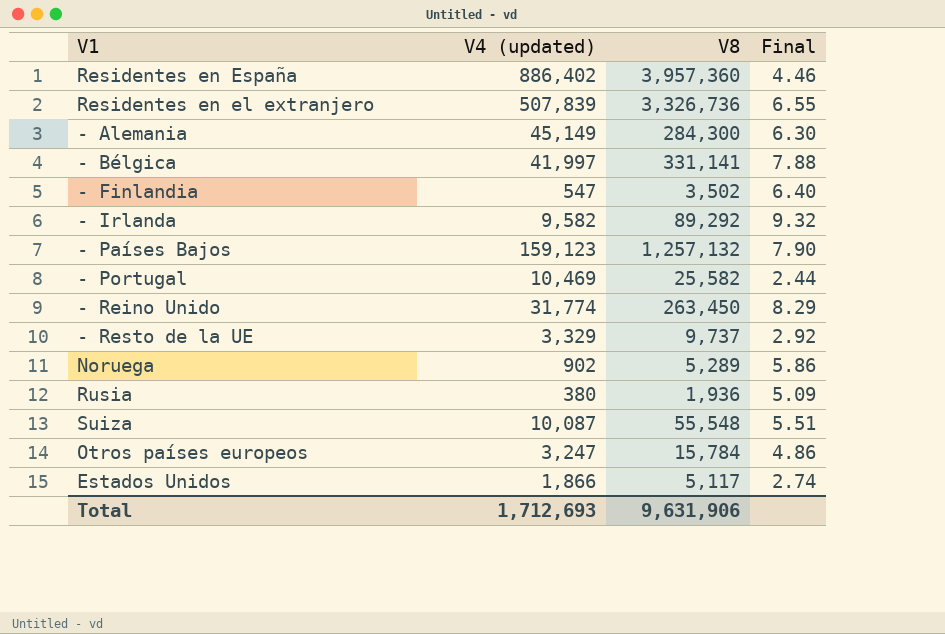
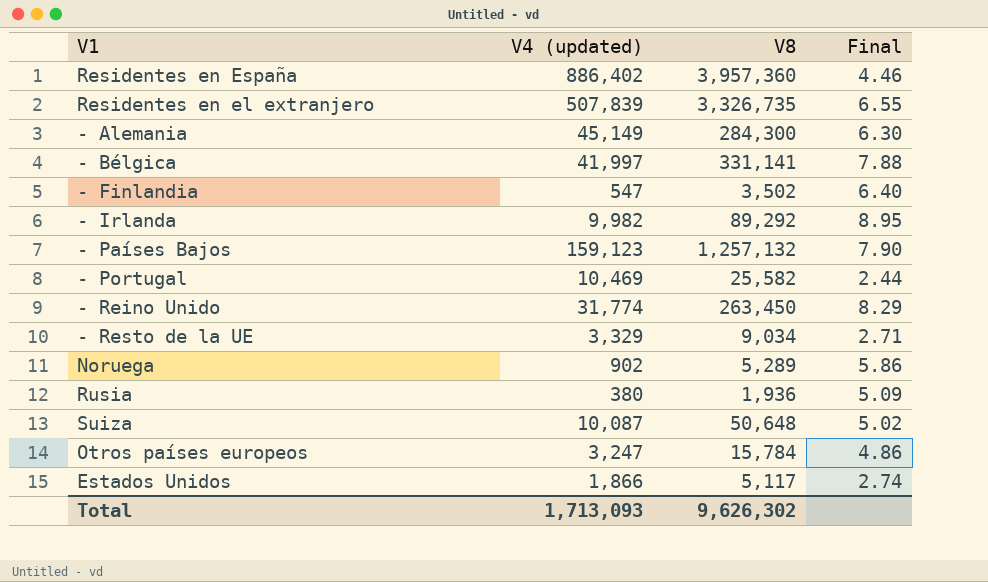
Residentes en el extranjero | V8: 3,326,736 -> 3,326,735
- Irlanda | V4 (updated): 9,582 -> 9,982
- Irlanda | Final: 9.32 -> 8.95
- Resto de la UE | V8: 9,737 -> 9,034
- Resto de la UE | Final: 2.92 -> 2.71
Suiza | V8: 55,548 -> 50,648
Suiza | Final: 5.51 -> 5.02
Total | V4 (updated): 1,712,693 -> 1,713,093
Total | V8: 9,631,906 -> 9,626,302

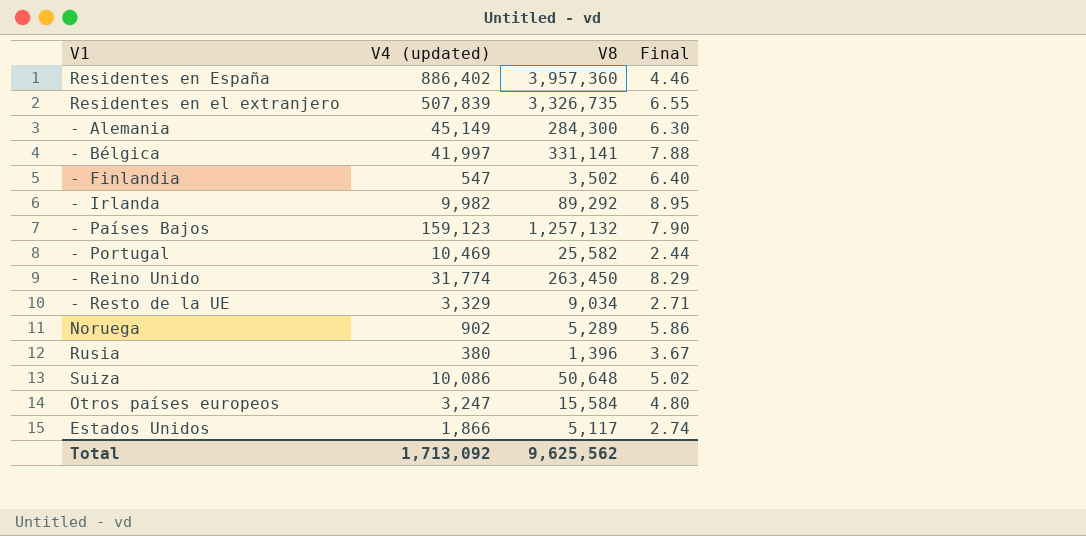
Rusia | V8: 1,936 -> 1,396
Rusia | Final: 5.09 -> 3.67
Suiza | V4 (updated): 10,087 -> 10,086
Otros países europeos | V8: 15,784 -> 15,584
Otros países europeos | Final: 4.86 -> 4.80
Total | V4 (updated): 1,713,093 -> 1,713,092
Total | V8: 9,626,302 -> 9,625,562

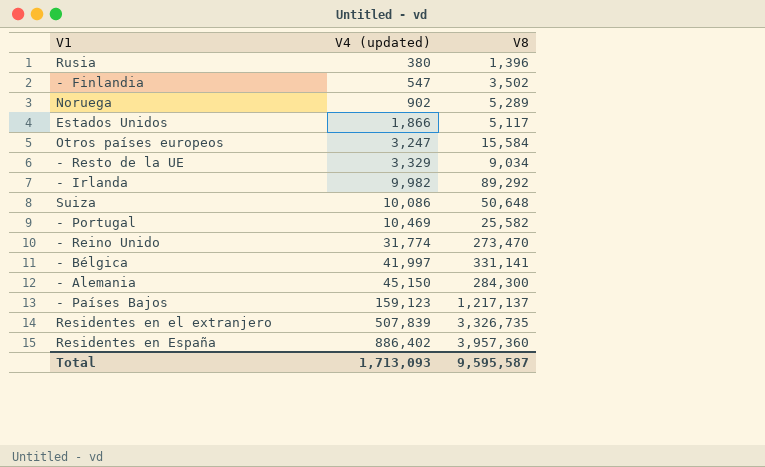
row order: none -> V4 (updated) ascending
column Final | formula: [V8] / [V4 (updated)] -> none
- Reino Unido | V8: 263,450 -> 273,470
- Alemania | V4 (updated): 45,149 -> 45,150
- Países Bajos | V8: 1,257,132 -> 1,217,137
Total | V4 (updated): 1,713,092 -> 1,713,093
Total | V8: 9,625,562 -> 9,595,587

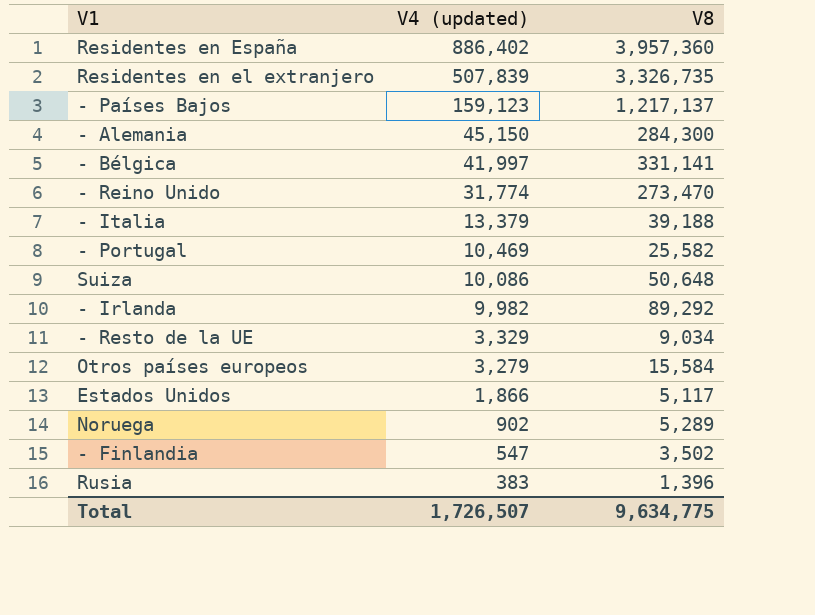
row order: V4 (updated) ascending -> V4 (updated) descending
row - Italia: none -> 13,379 | 39,188
Otros países europeos | V4 (updated): 3,247 -> 3,279
Rusia | V4 (updated): 380 -> 383
Total | V4 (updated): 1,713,093 -> 1,726,507
Total | V8: 9,595,587 -> 9,634,775

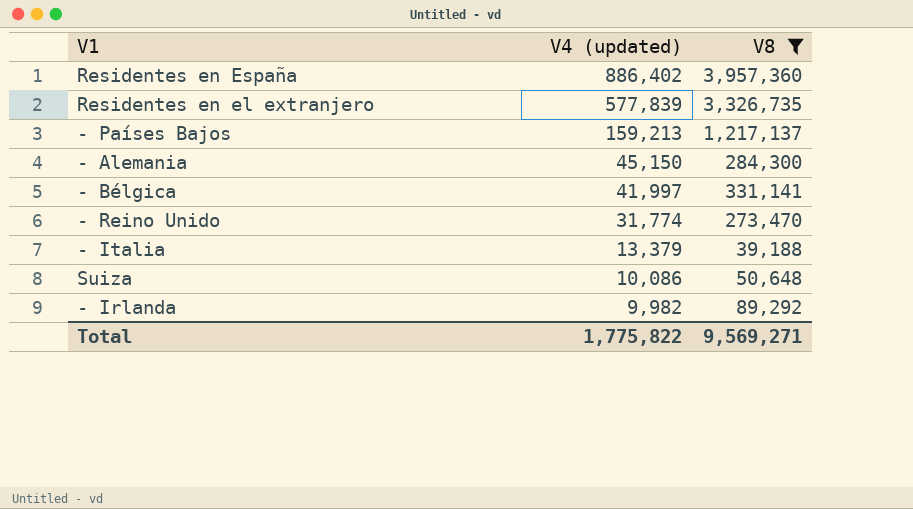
filter: none -> V8 >= 39,188
Residentes en el extranjero | V4 (updated): 507,839 -> 577,839
- Países Bajos | V4 (updated): 159,123 -> 159,213
Total | V4 (updated): 1,726,507 -> 1,775,822
Total | V8: 9,634,775 -> 9,569,271

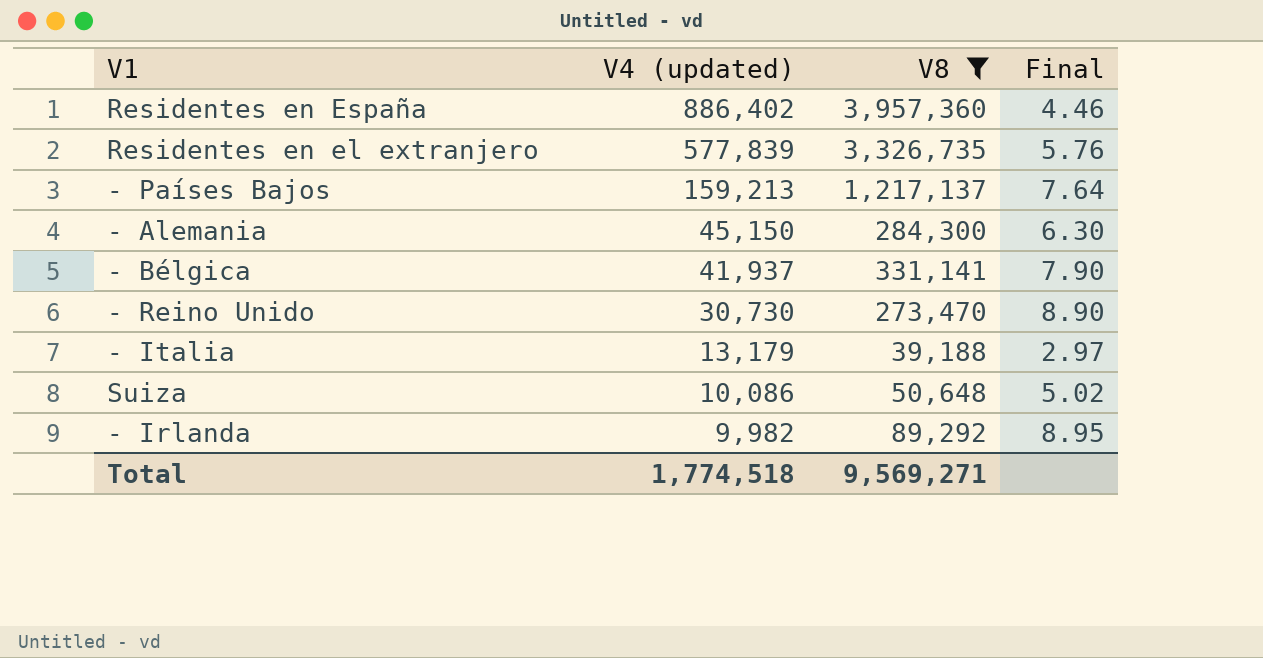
column Final | formula: none -> [V8] / [V4 (updated)]
- Bélgica | V4 (updated): 41,997 -> 41,937
- Reino Unido | V4 (updated): 31,774 -> 30,730
- Italia | V4 (updated): 13,379 -> 13,179
Total | V4 (updated): 1,775,822 -> 1,774,518

